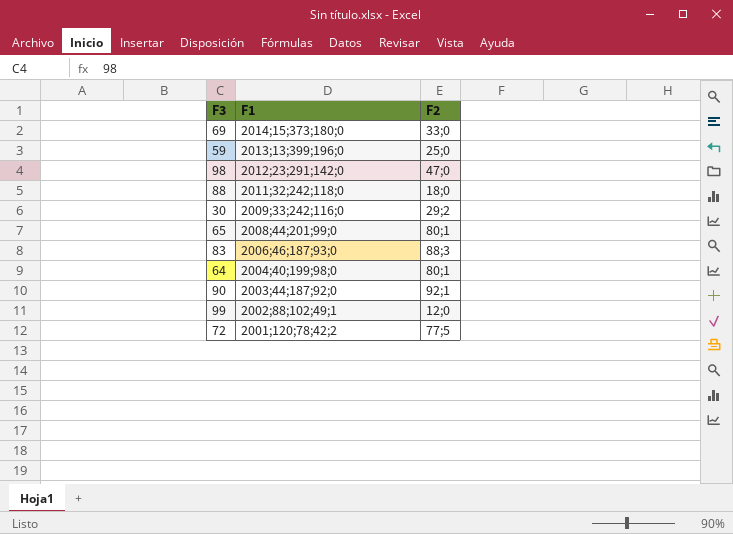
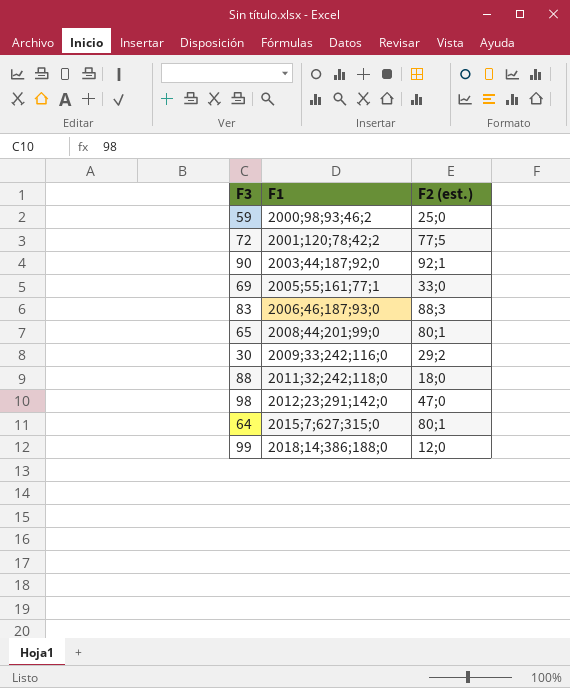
row order: F1 descending -> F1 ascending
column name: F2 -> F2 (est.)
59 | F1: 2013;13;399;196;0 -> 2000;98;93;46;2
69 | F1: 2014;15;373;180;0 -> 2005;55;161;77;1
64 | F1: 2004;40;199;98;0 -> 2015;7;627;315;0
99 | F1: 2002;88;102;49;1 -> 2018;14;386;188;0

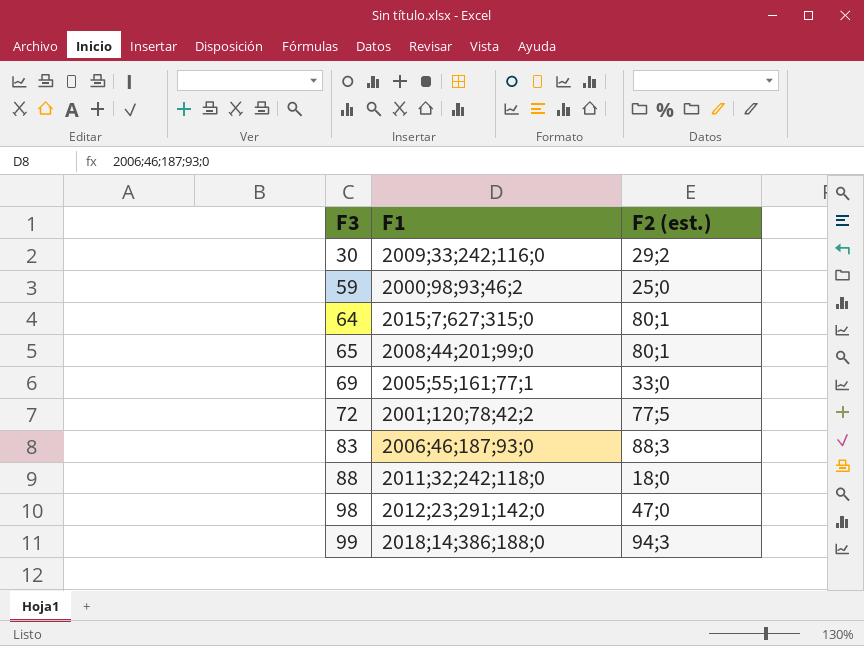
row order: F1 ascending -> F3 ascending
row 90: 2003;44;187;92;0 | 92;1 -> none
99 | F2 (est.): 12;0 -> 94;3

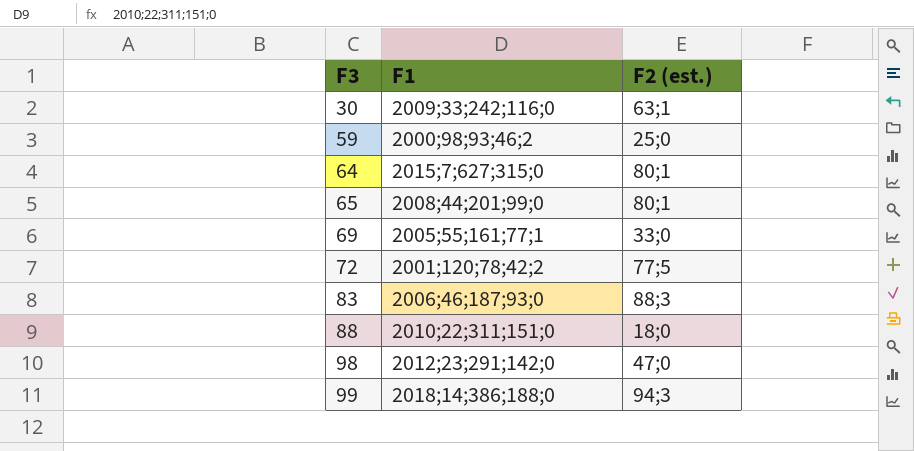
30 | F2 (est.): 29;2 -> 63;1
88 | F1: 2011;32;242;118;0 -> 2010;22;311;151;0

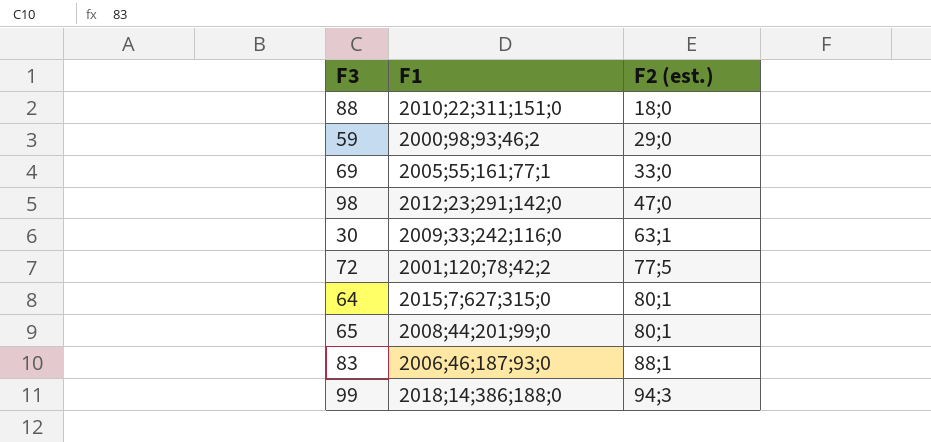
row order: F3 ascending -> F2 (est.) ascending
59 | F2 (est.): 25;0 -> 29;0
83 | F2 (est.): 88;3 -> 88;1

